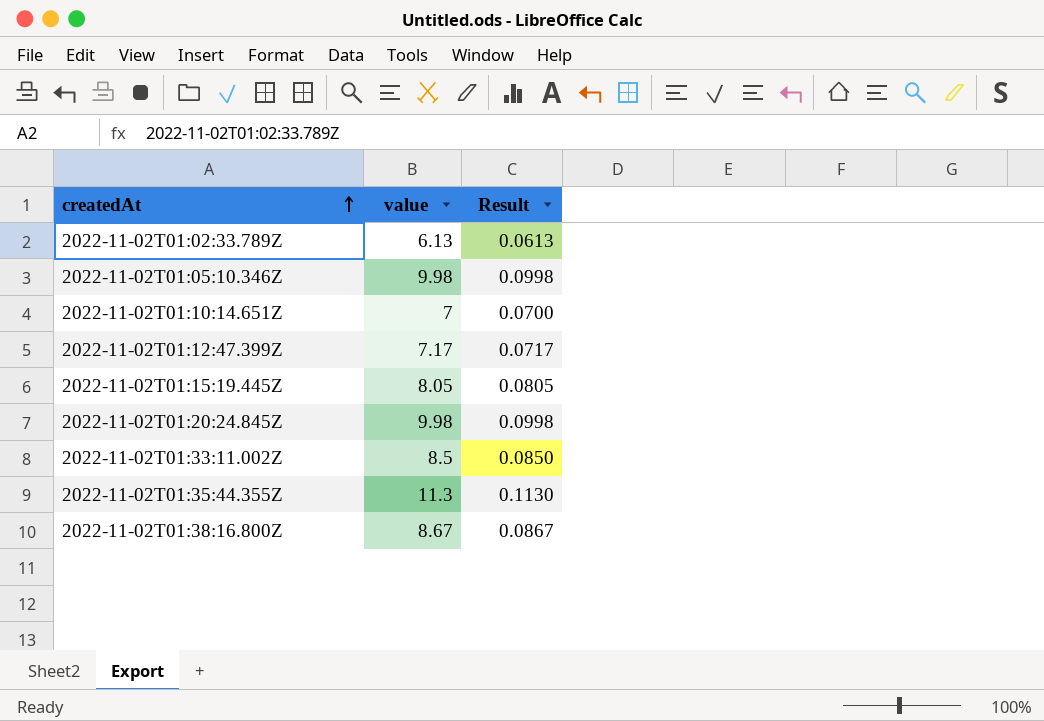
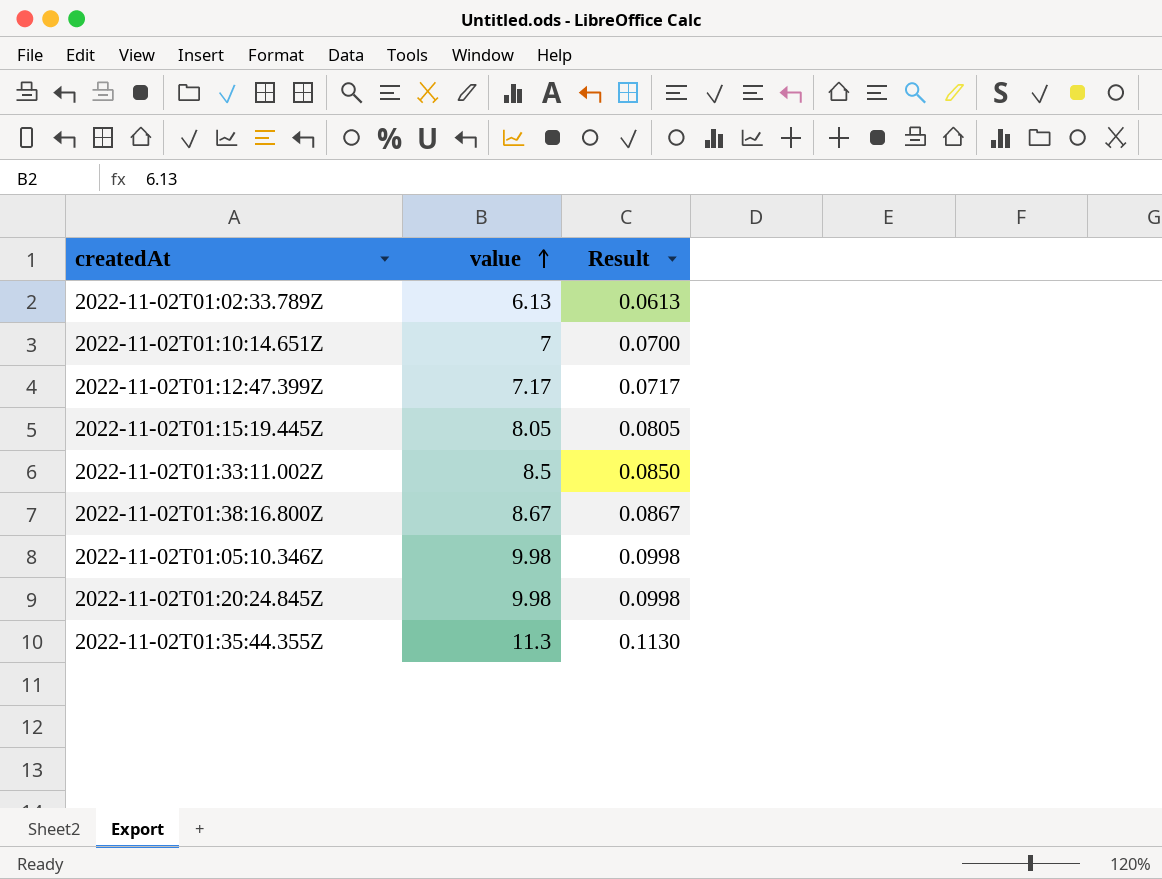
row order: createdAt ascending -> value ascending

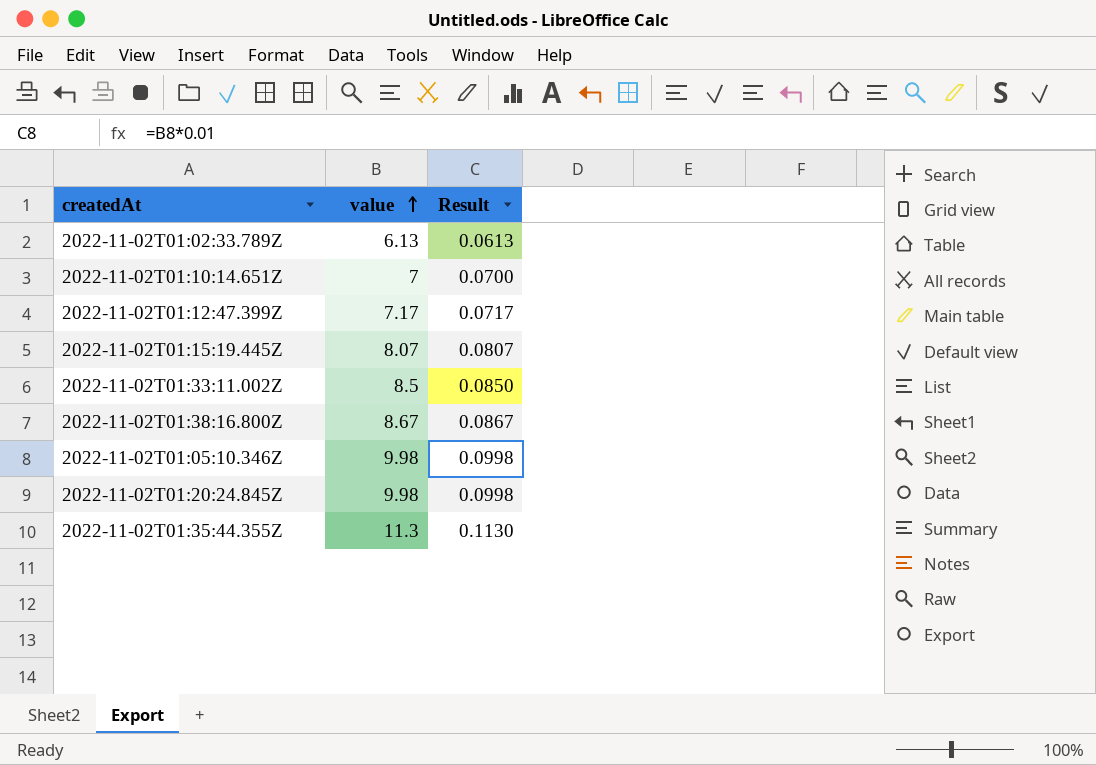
2022-11-02T01:15:19.445Z | value: 8.05 -> 8.07
2022-11-02T01:15:19.445Z | Result: 0.0805 -> 0.0807

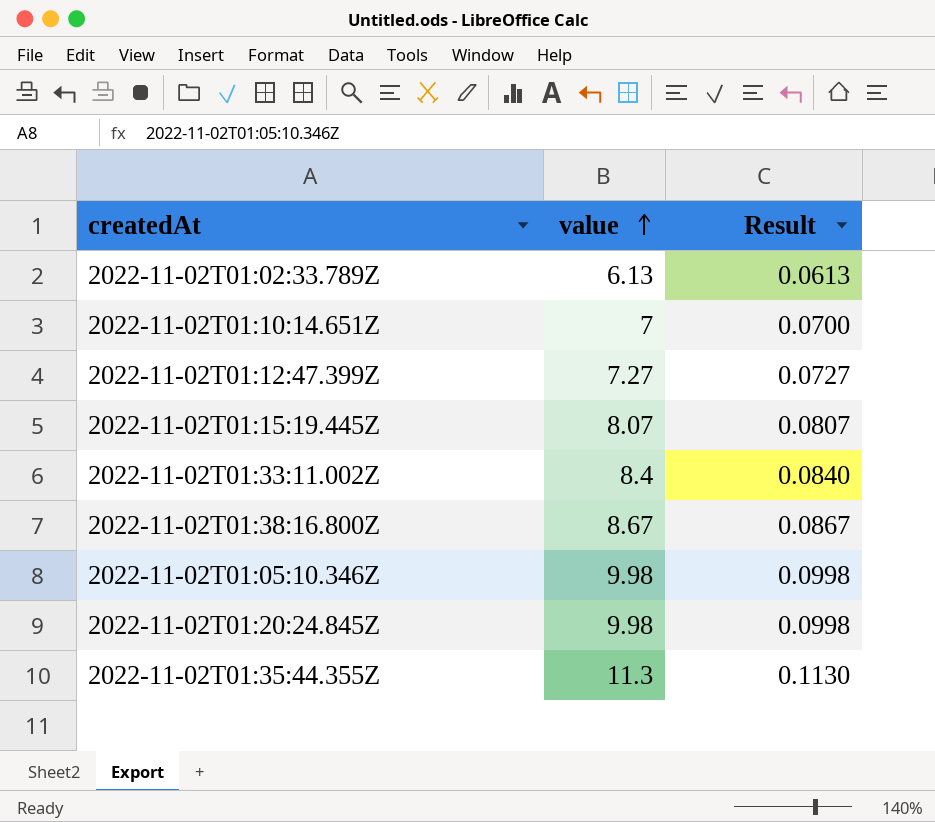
2022-11-02T01:12:47.399Z | value: 7.17 -> 7.27
2022-11-02T01:12:47.399Z | Result: 0.0717 -> 0.0727
2022-11-02T01:33:11.002Z | value: 8.5 -> 8.4
2022-11-02T01:33:11.002Z | Result: 0.0850 -> 0.0840

